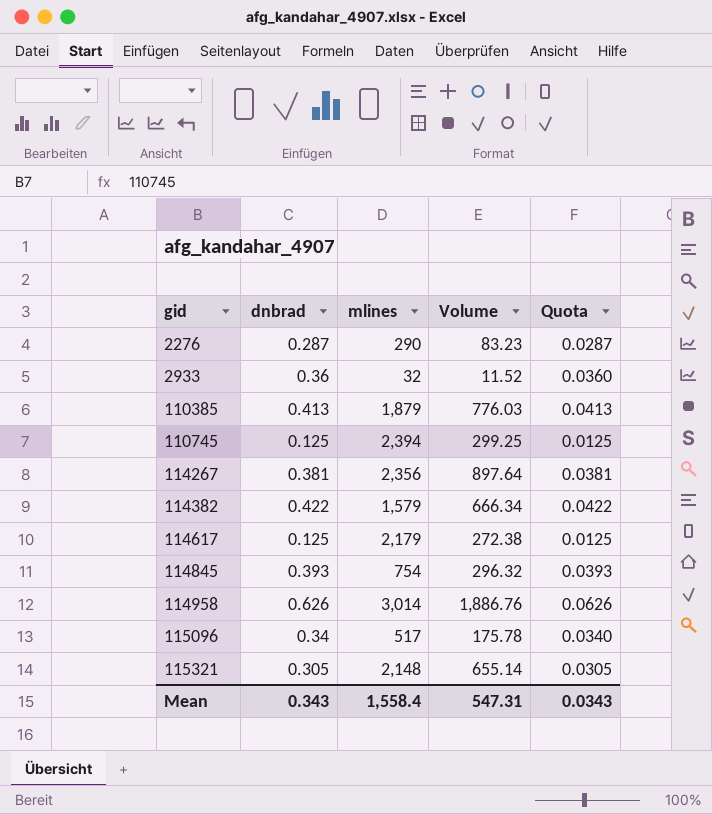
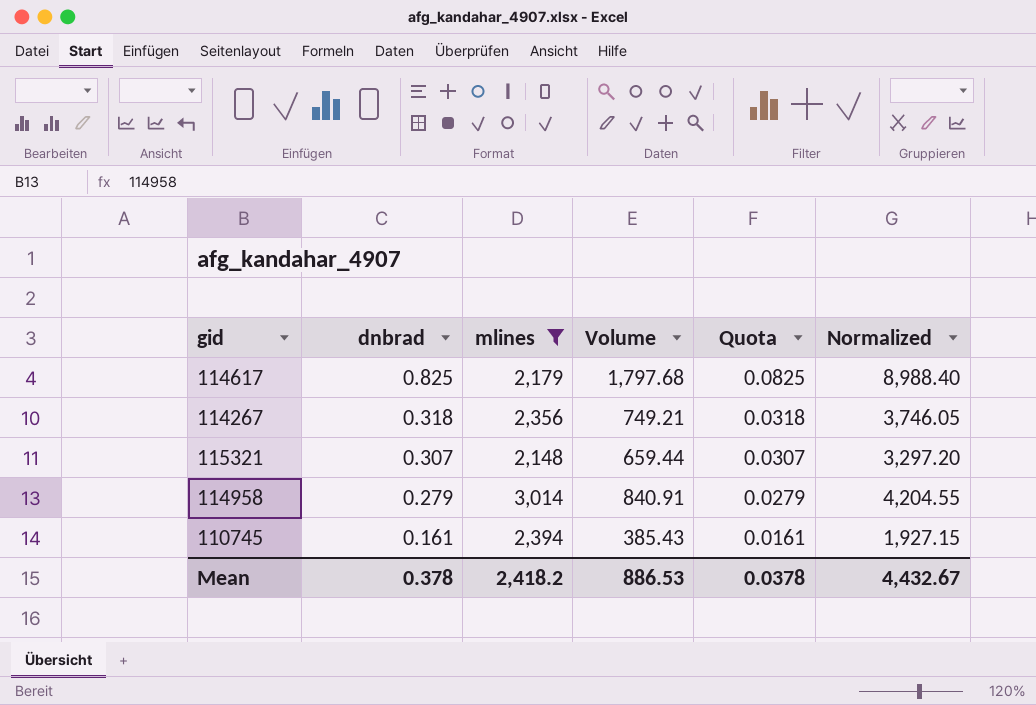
filter: none -> mlines >= 2,148
row order: gid ascending -> dnbrad descending
column Normalized | formula: none -> [Volume] * 5
114617 | dnbrad: 0.125 -> 0.825
114617 | Volume: 272.38 -> 1,797.68
114617 | Quota: 0.0125 -> 0.0825
114267 | dnbrad: 0.381 -> 0.318
114267 | Volume: 897.64 -> 749.21
114267 | Quota: 0.0381 -> 0.0318
115321 | dnbrad: 0.305 -> 0.307
115321 | Volume: 655.14 -> 659.44
115321 | Quota: 0.0305 -> 0.0307
114958 | dnbrad: 0.626 -> 0.279
114958 | Volume: 1,886.76 -> 840.91
114958 | Quota: 0.0626 -> 0.0279
110745 | dnbrad: 0.125 -> 0.161
110745 | Volume: 299.25 -> 385.43
110745 | Quota: 0.0125 -> 0.0161
Mean | dnbrad: 0.343 -> 0.378
Mean | mlines: 1,558.4 -> 2,418.2
Mean | Volume: 547.31 -> 886.53
Mean | Quota: 0.0343 -> 0.0378

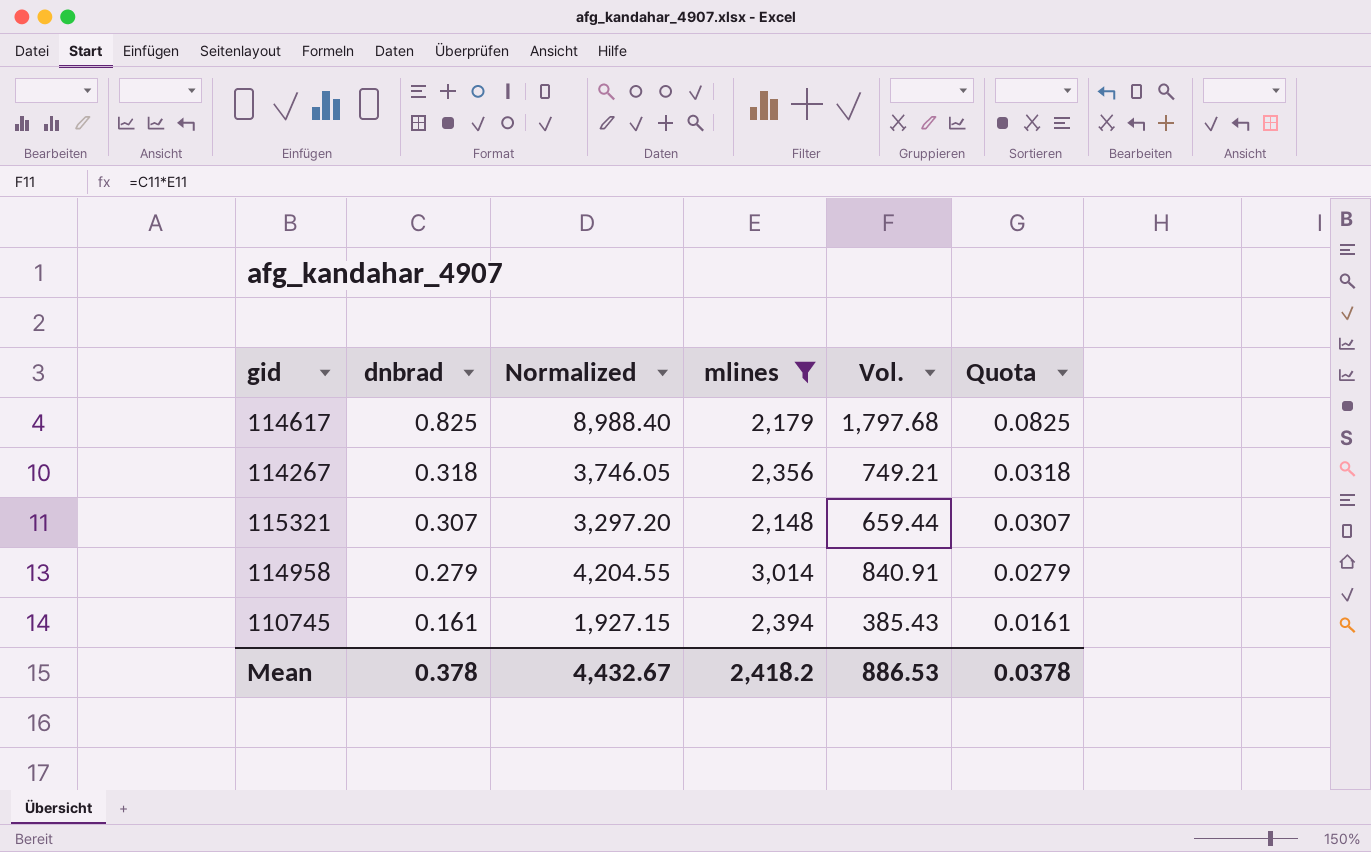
column Normalized | position: 6 -> 3
column name: Volume -> Vol.

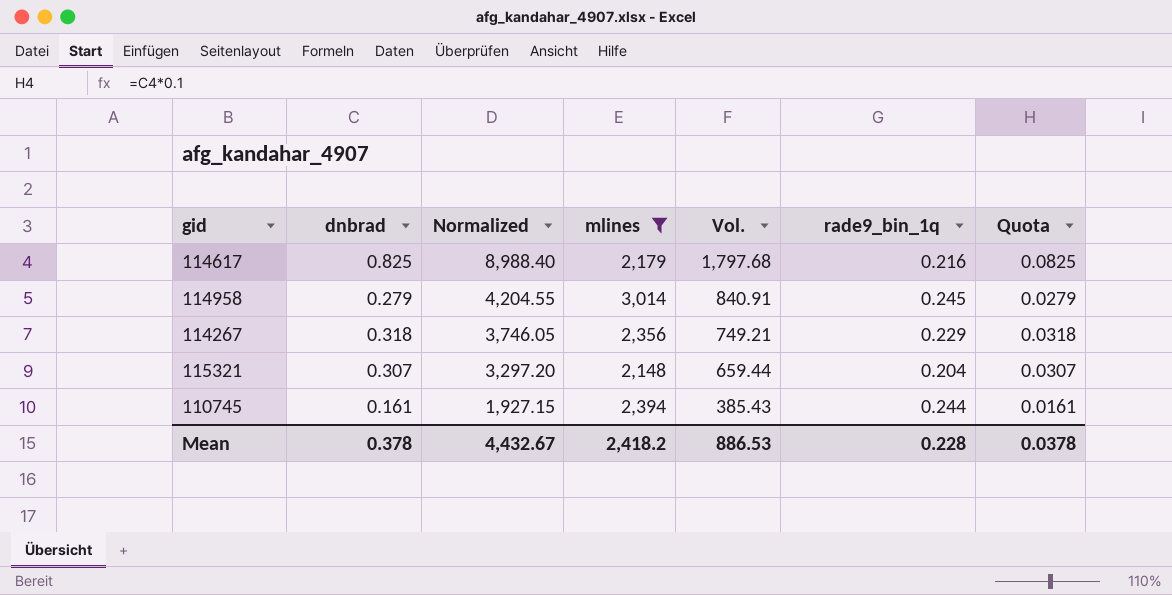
row order: dnbrad descending -> Normalized descending
column rade9_bin_1q | position: none -> 6

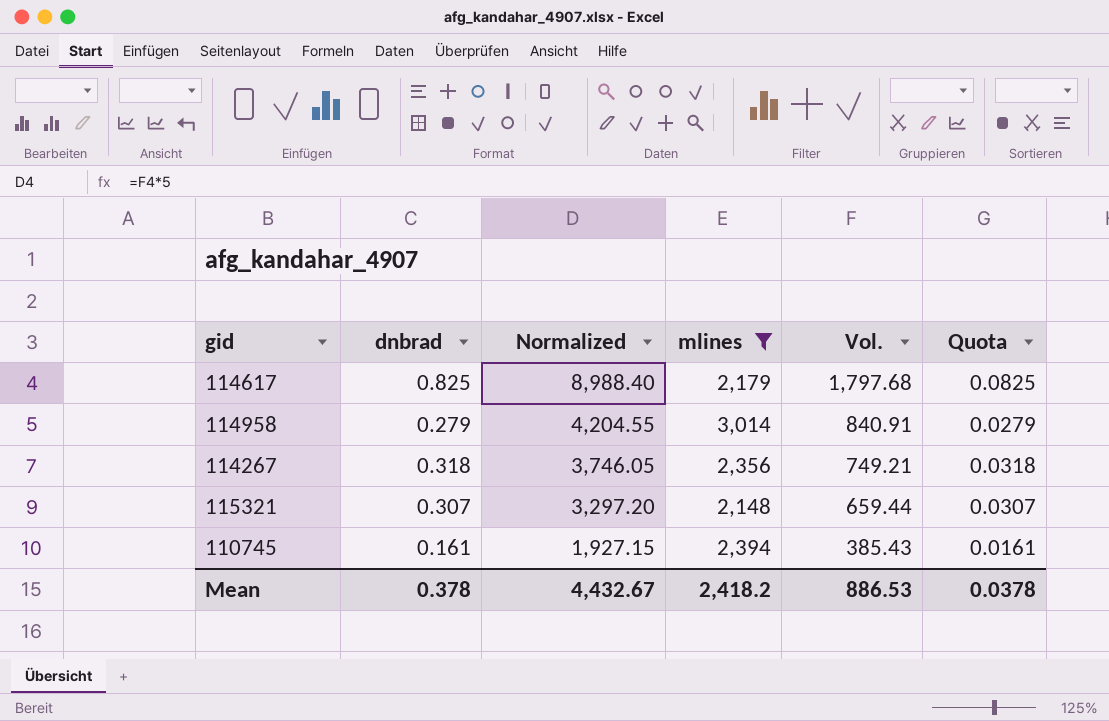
column rade9_bin_1q | position: 6 -> none

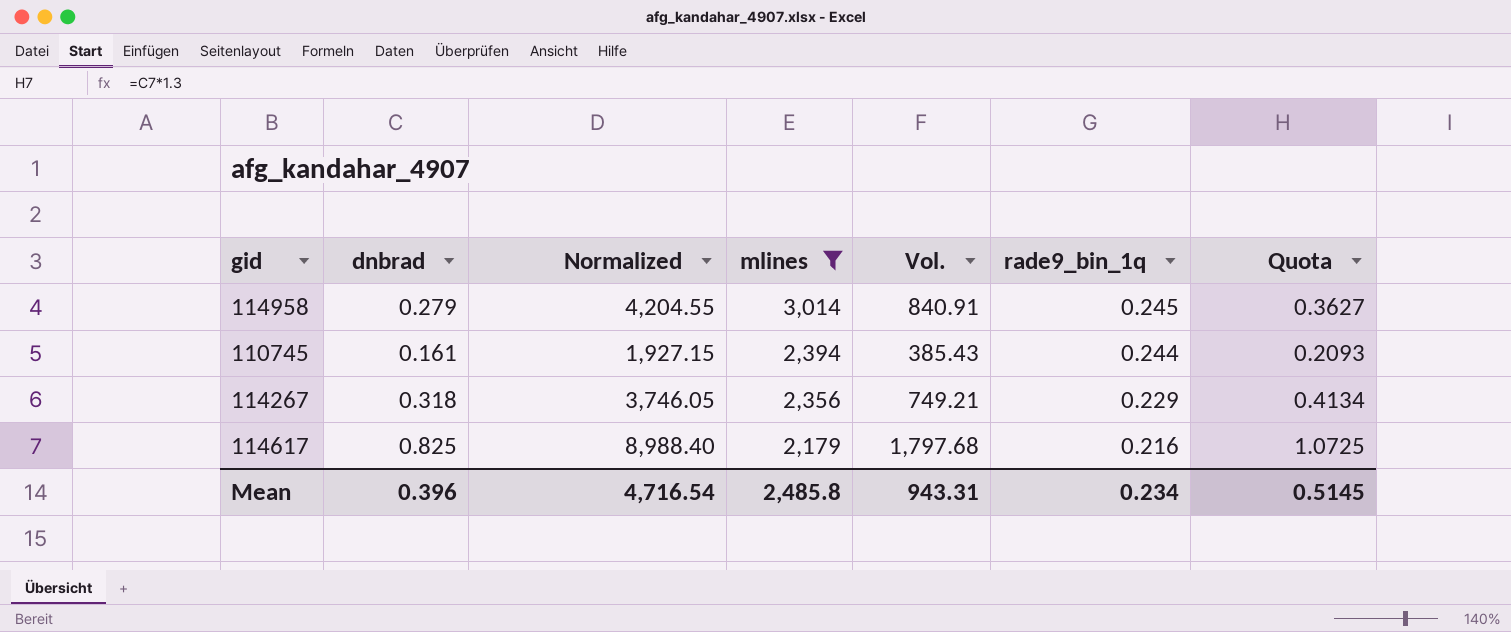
row order: Normalized descending -> mlines descending
column rade9_bin_1q | position: none -> 6
column Quota | formula: [dnbrad] * 0.1 -> [dnbrad] * 1.3
row 115321: 0.307 | 3,297.20 | 2,148 | 659.44 | 0.0307 -> none
Mean | dnbrad: 0.378 -> 0.396
Mean | Normalized: 4,432.67 -> 4,716.54
Mean | mlines: 2,418.2 -> 2,485.8
Mean | Vol.: 886.53 -> 943.31
Mean | Quota: 0.0378 -> 0.5145

